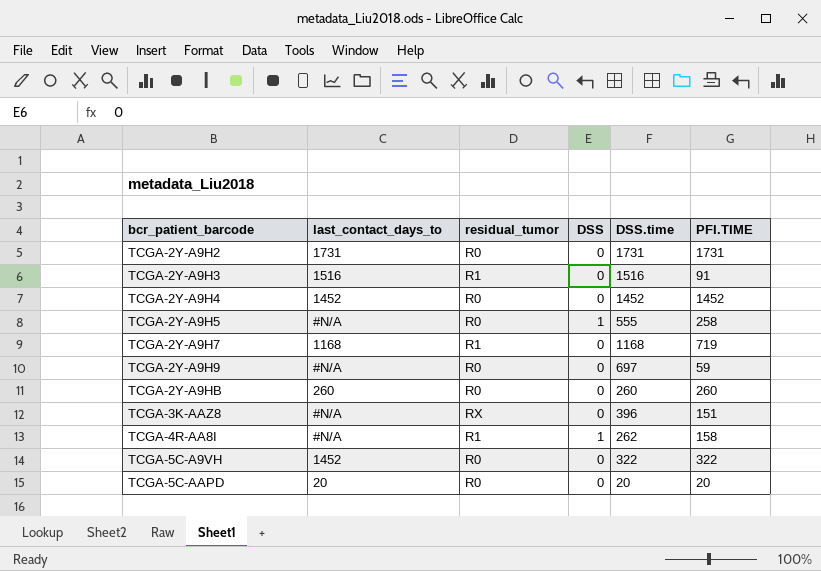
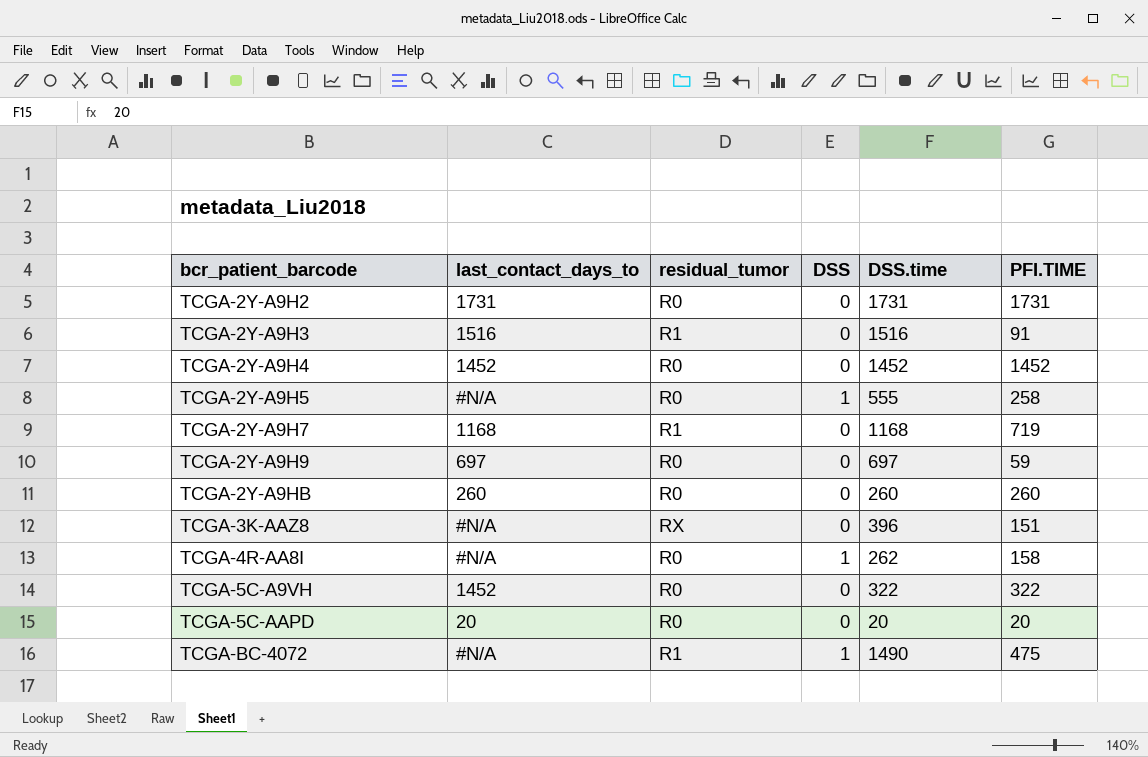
TCGA-2Y-A9H9 | last_contact_days_to: #N/A -> 697
TCGA-4R-AA8I | residual_tumor: R1 -> R0
row TCGA-BC-4072: none -> #N/A | R1 | 1 | 1490 | 475

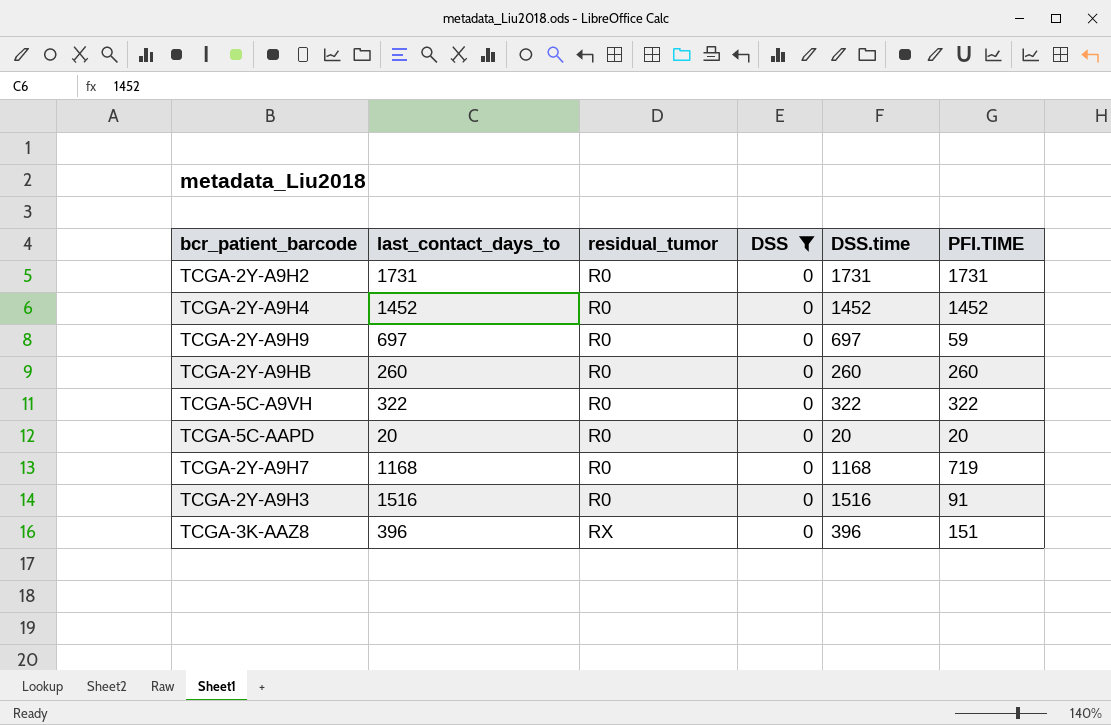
filter: none -> DSS = 0
row order: bcr_patient_barcode ascending -> residual_tumor ascending
TCGA-5C-A9VH | last_contact_days_to: 1452 -> 322
TCGA-2Y-A9H7 | residual_tumor: R1 -> R0
TCGA-2Y-A9H3 | residual_tumor: R1 -> R0
TCGA-3K-AAZ8 | last_contact_days_to: #N/A -> 396

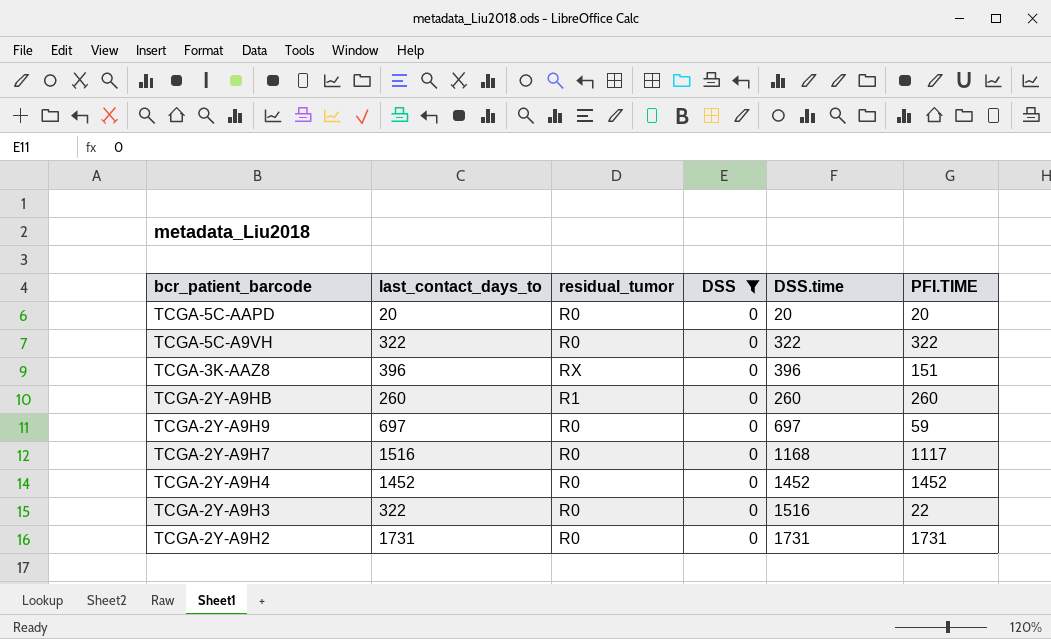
row order: residual_tumor ascending -> bcr_patient_barcode descending
TCGA-2Y-A9HB | residual_tumor: R0 -> R1
TCGA-2Y-A9H7 | last_contact_days_to: 1168 -> 1516
TCGA-2Y-A9H7 | PFI.TIME: 719 -> 1117
TCGA-2Y-A9H3 | last_contact_days_to: 1516 -> 322
TCGA-2Y-A9H3 | PFI.TIME: 91 -> 22

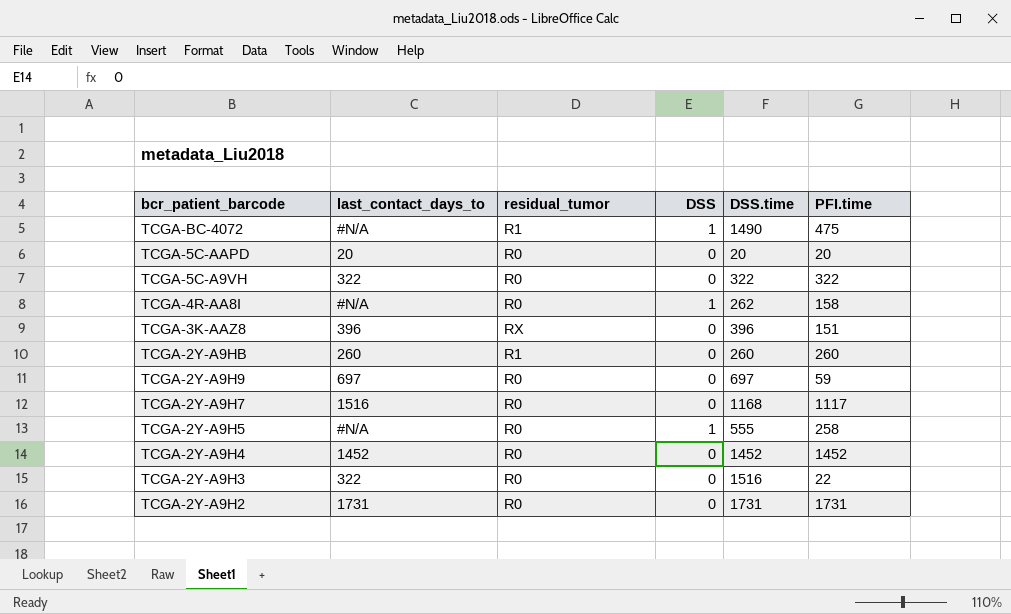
filter: DSS = 0 -> none
column name: PFI.TIME -> PFI.time

